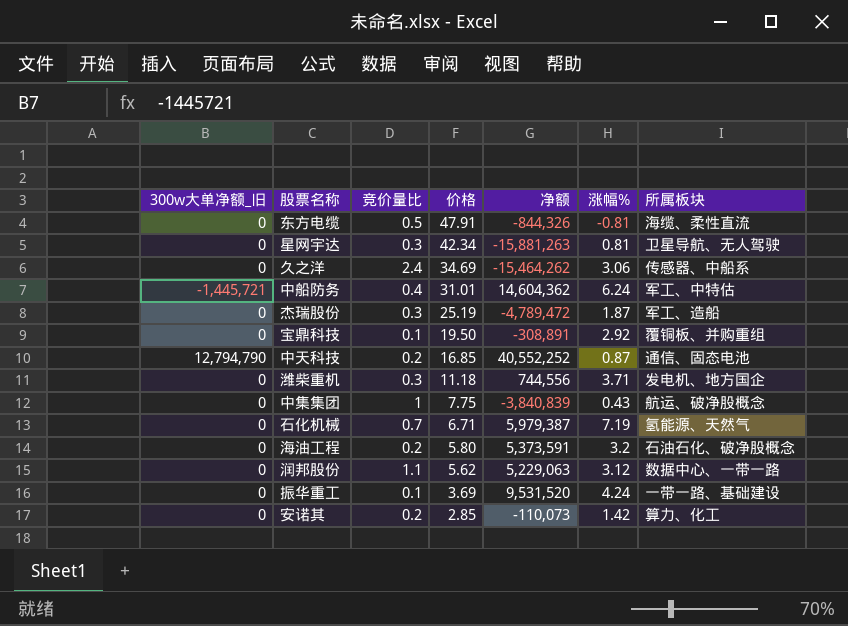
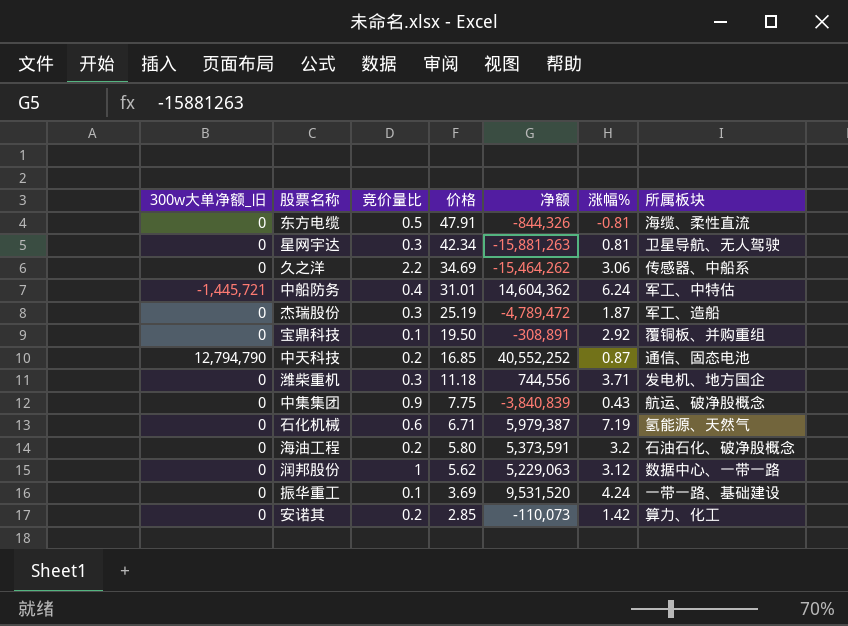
久之洋 | 竞价量比: 2.4 -> 2.2
中集集团 | 竞价量比: 1 -> 0.9
石化机械 | 竞价量比: 0.7 -> 0.6
润邦股份 | 竞价量比: 1.1 -> 1

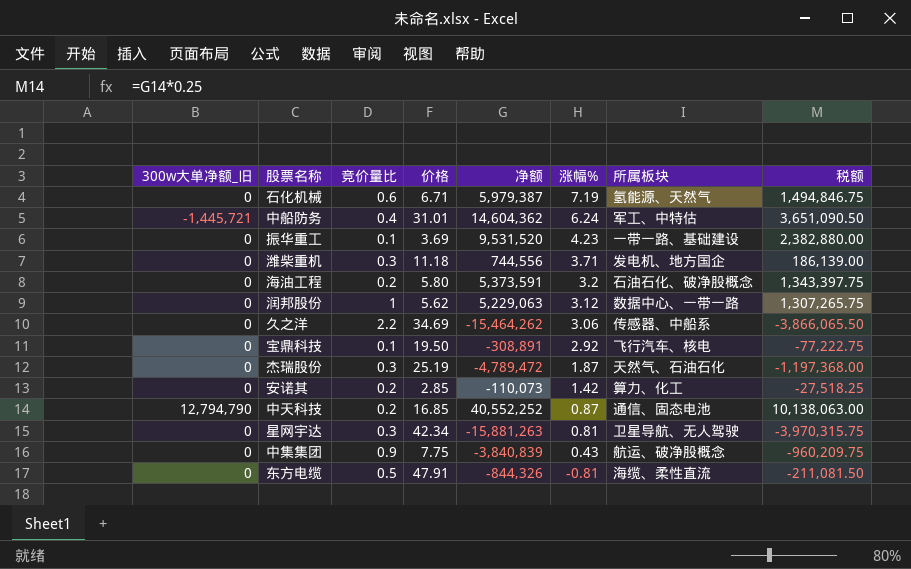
row order: 价格 descending -> 涨幅% descending
column 税额 | formula: none -> [净额] * 0.25
振华重工 | 涨幅%: 4.24 -> 4.23
宝鼎科技 | 所属板块: 覆铜板、并购重组 -> 飞行汽车、核电
杰瑞股份 | 所属板块: 军工、造船 -> 天然气、石油石化

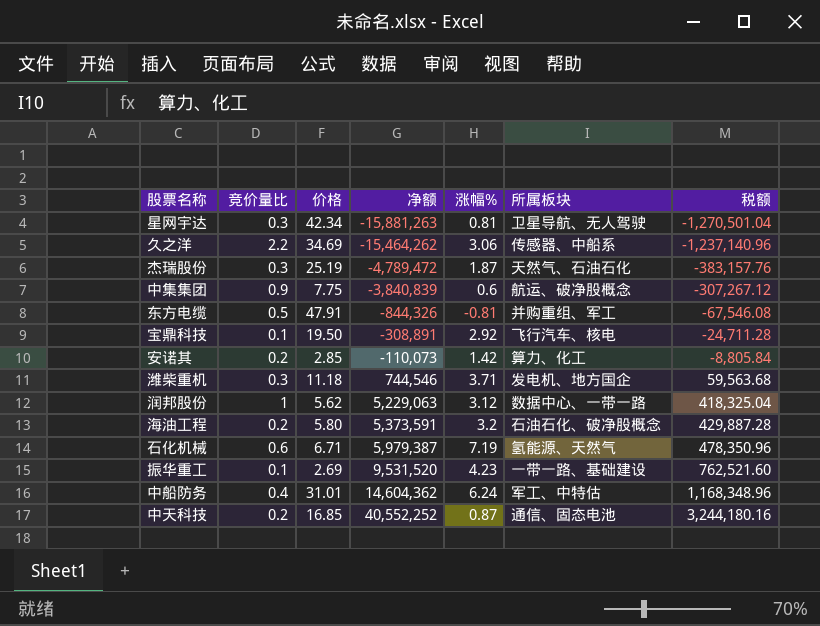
row order: 涨幅% descending -> 净额 ascending
column 300w大单净额_旧 | position: 1 -> none
column 税额 | formula: [净额] * 0.25 -> [净额] * 0.08
中集集团 | 涨幅%: 0.43 -> 0.6
东方电缆 | 所属板块: 海缆、柔性直流 -> 并购重组、军工
潍柴重机 | 净额: 744,556 -> 744,546
振华重工 | 价格: 3.69 -> 2.69

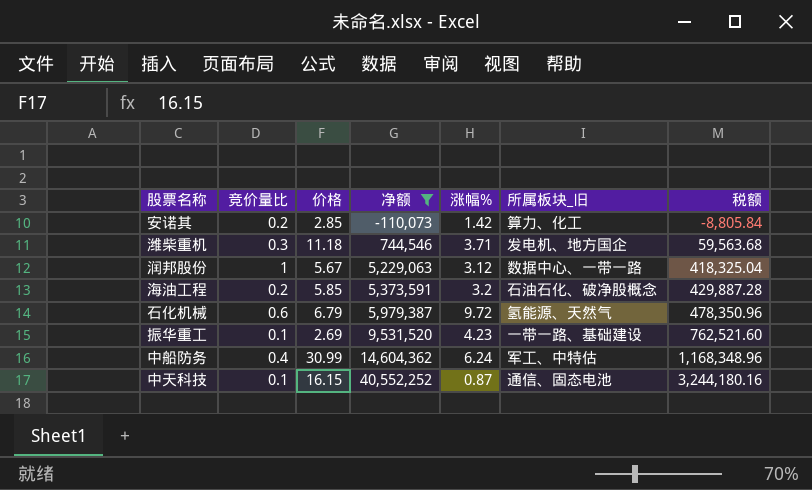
filter: none -> 净额 >= -110,073
column name: 所属板块 -> 所属板块_旧
润邦股份 | 价格: 5.62 -> 5.67
海油工程 | 价格: 5.80 -> 5.85
石化机械 | 价格: 6.71 -> 6.79
石化机械 | 涨幅%: 7.19 -> 9.72
中船防务 | 价格: 31.01 -> 30.99
中天科技 | 竞价量比: 0.2 -> 0.1
中天科技 | 价格: 16.85 -> 16.15

